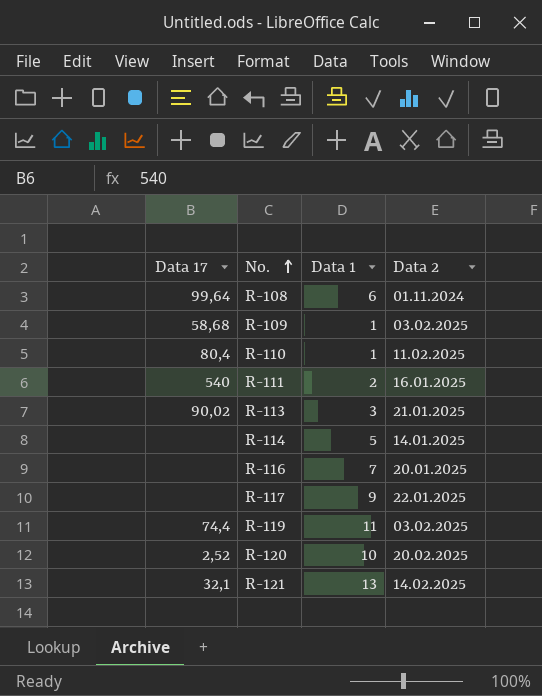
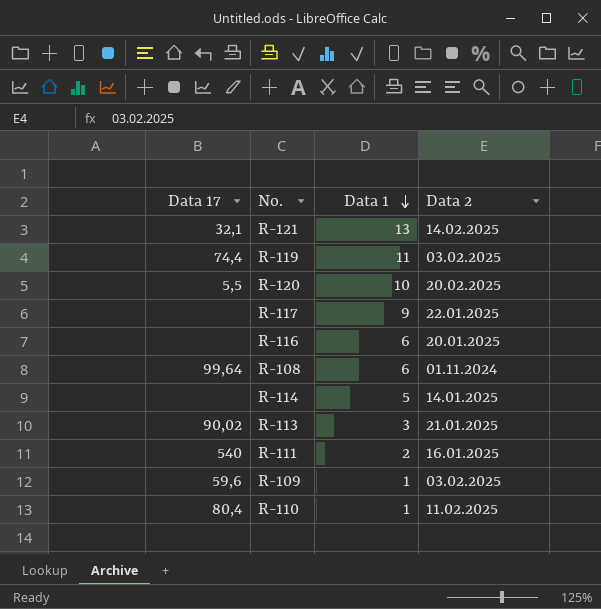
row order: No. ascending -> Data 1 descending
R-120 | Data 17: 2,52 -> 5,5
R-116 | Data 1: 7 -> 6
R-109 | Data 17: 58,68 -> 59,6

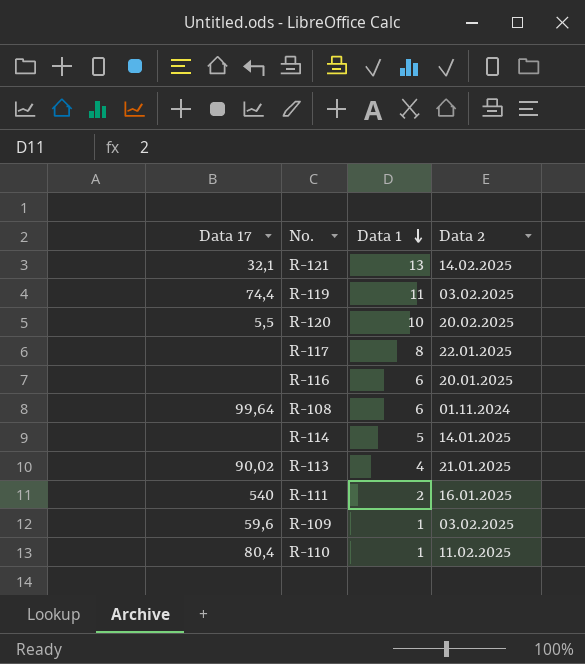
R-117 | Data 1: 9 -> 8
R-113 | Data 1: 3 -> 4

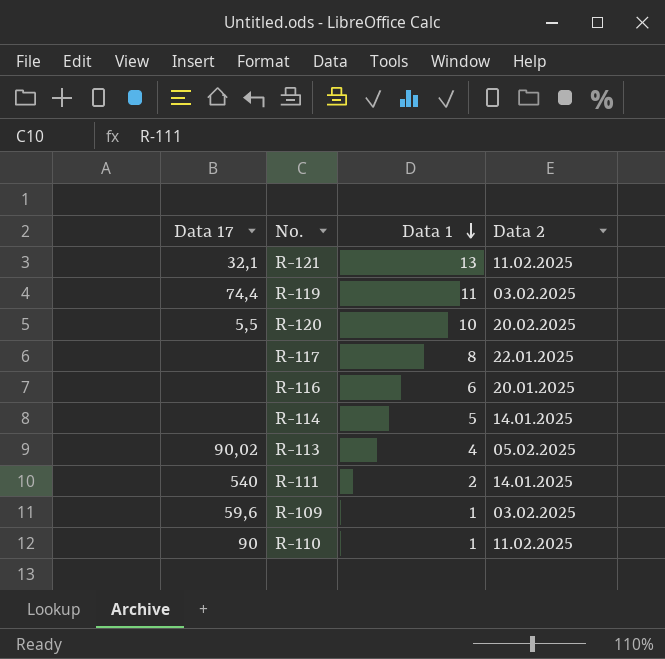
row R-108: 99,64 | 6 | 01.11.2024 -> none
R-121 | Data 2: 14.02.2025 -> 11.02.2025
R-113 | Data 2: 21.01.2025 -> 05.02.2025
R-111 | Data 2: 16.01.2025 -> 14.01.2025
R-110 | Data 17: 80,4 -> 90

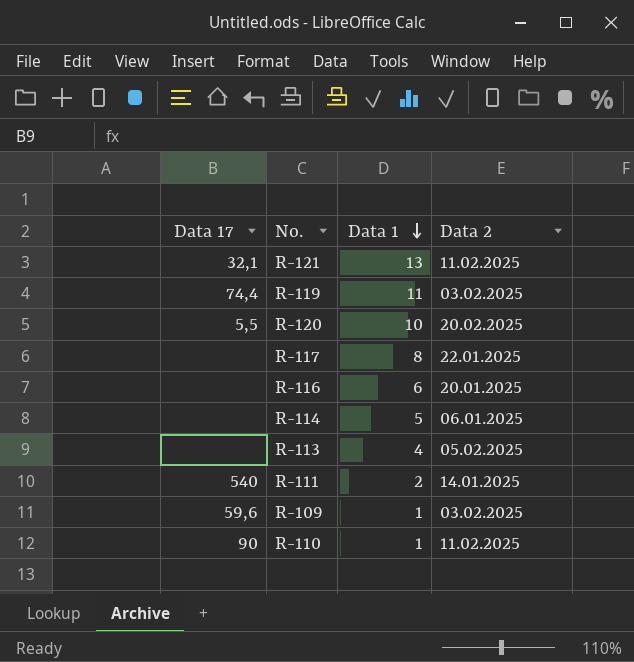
R-114 | Data 2: 14.01.2025 -> 06.01.2025
R-113 | Data 17: 90,02 -> none

